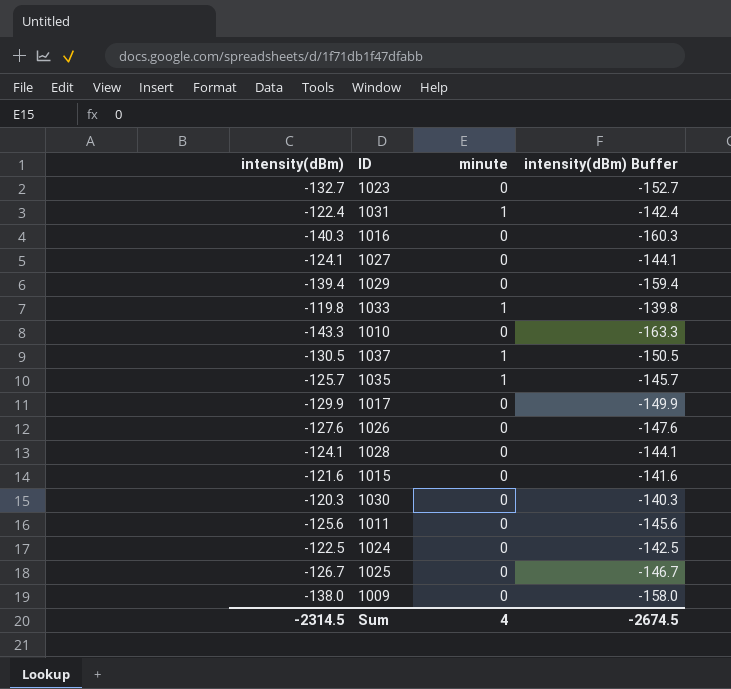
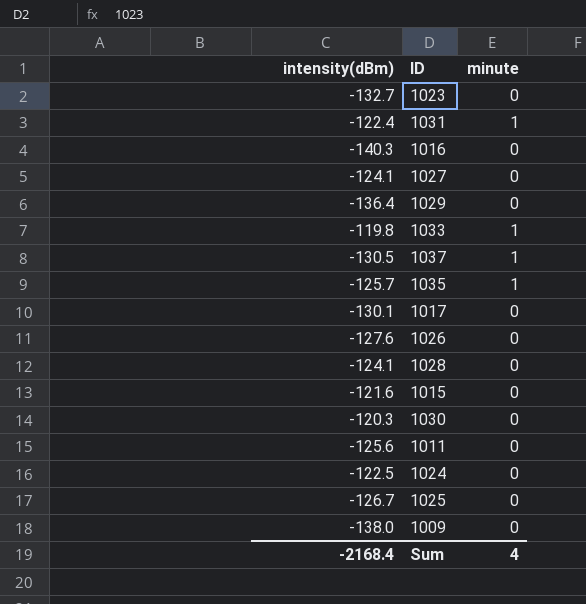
column intensity(dBm) Buffer | formula: [intensity(dBm)] - 20 -> none
row 1010: -143.3 | 0 | -163.3 -> none
1029 | intensity(dBm): -139.4 -> -136.4
1017 | intensity(dBm): -129.9 -> -130.1
Sum | intensity(dBm): -2314.5 -> -2168.4

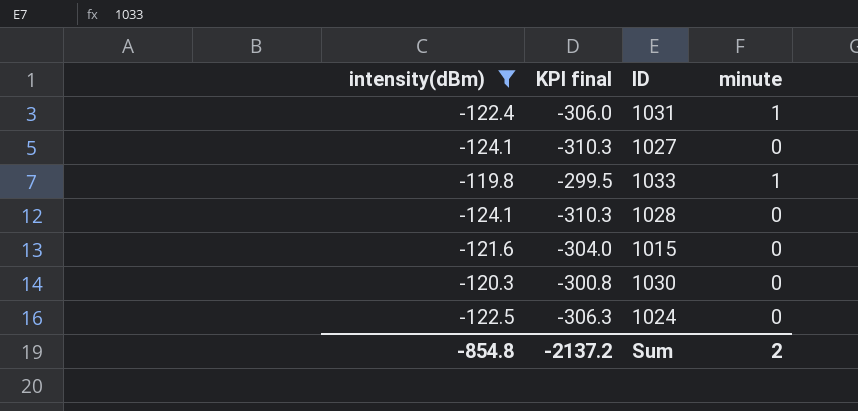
filter: none -> intensity(dBm) >= -124.1
column KPI final | formula: none -> [intensity(dBm)] * 2.5
Sum | intensity(dBm): -2168.4 -> -854.8
Sum | minute: 4 -> 2

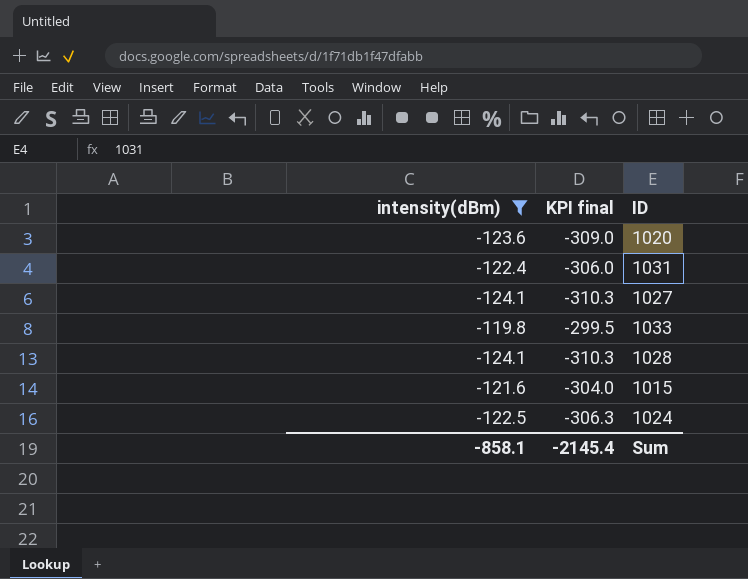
column minute | position: 4 -> none
row 1030: -120.3 | -300.8 | 0 -> none
row 1020: none -> -123.6 | -309.0
Sum | intensity(dBm): -854.8 -> -858.1
Sum | KPI final: -2137.2 -> -2145.4

